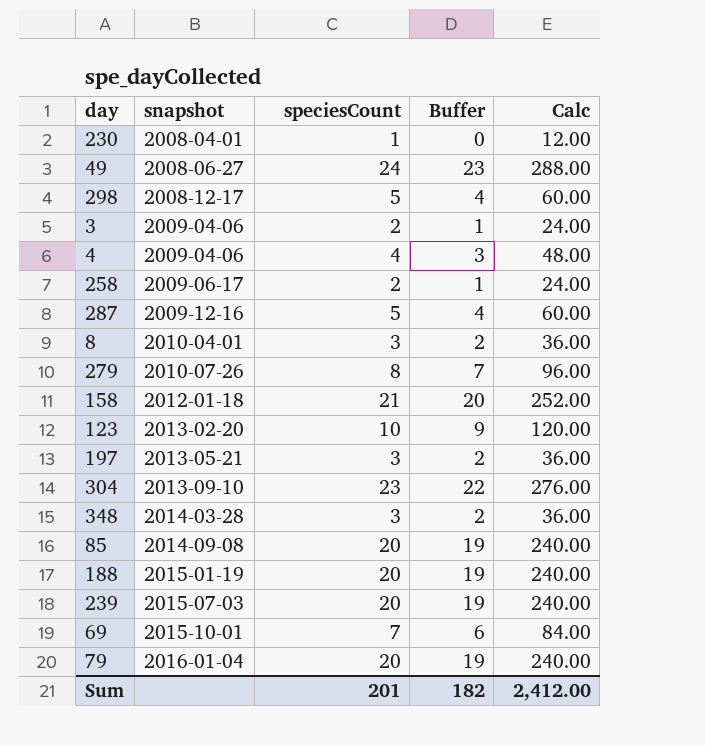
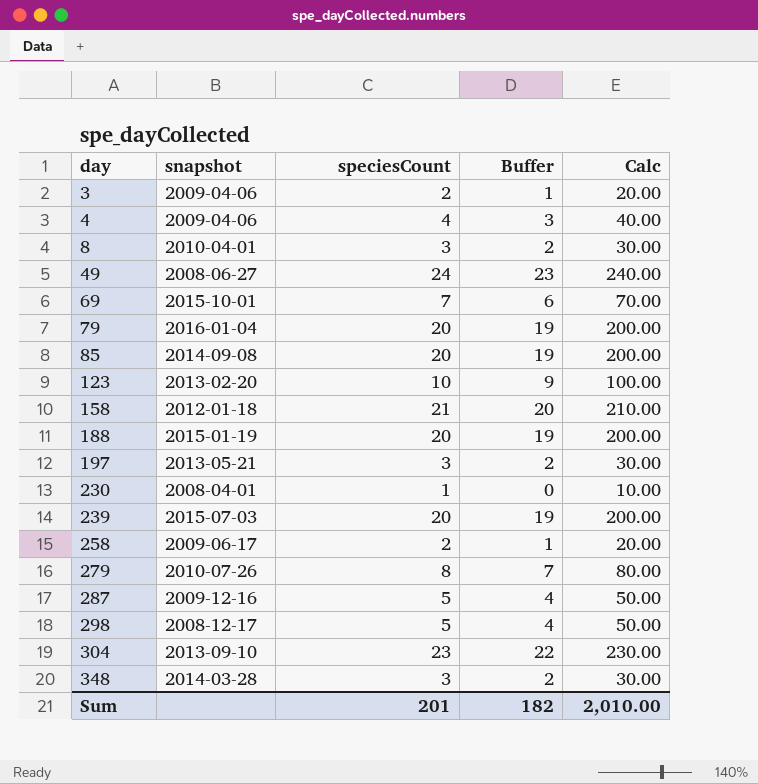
row order: snapshot ascending -> day ascending
column Calc | formula: [speciesCount] * 12 -> [speciesCount] * 10
Sum | Calc: 2,412.00 -> 2,010.00

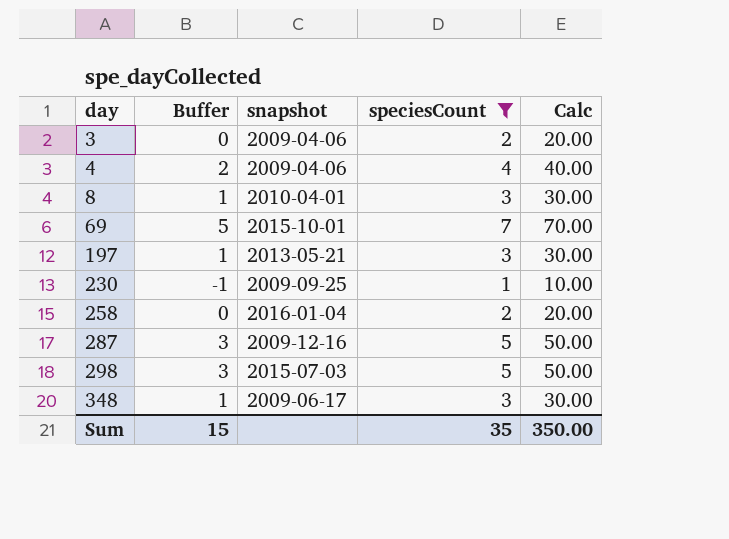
filter: none -> speciesCount <= 7
column Buffer | formula: [speciesCount] - 1 -> [speciesCount] - 2
column Buffer | position: 4 -> 2
230 | snapshot: 2008-04-01 -> 2009-09-25
258 | snapshot: 2009-06-17 -> 2016-01-04
298 | snapshot: 2008-12-17 -> 2015-07-03
348 | snapshot: 2014-03-28 -> 2009-06-17
Sum | Buffer: 182 -> 15
Sum | speciesCount: 201 -> 35
Sum | Calc: 2,010.00 -> 350.00

